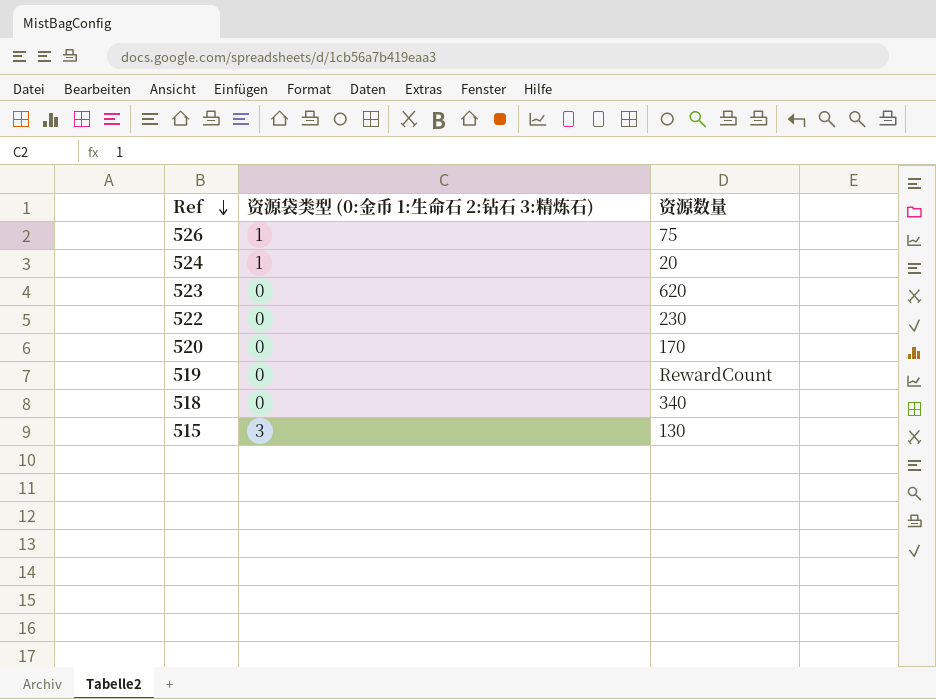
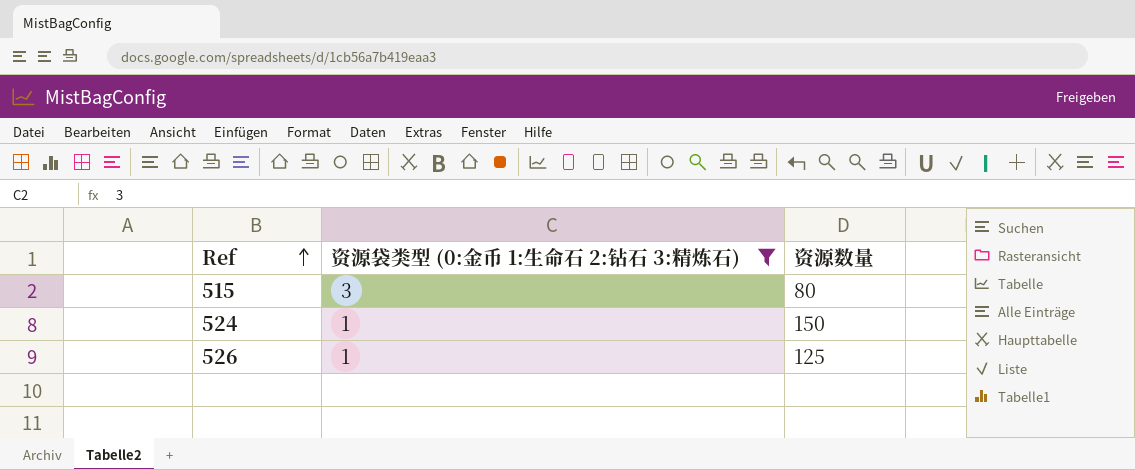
filter: none -> 资源袋类型 (0:金币 1:生命石 2:钻石 3:精炼石) != 0
row order: Ref descending -> Ref ascending
515 | 资源数量: 130 -> 80
524 | 资源数量: 20 -> 150
526 | 资源数量: 75 -> 125

